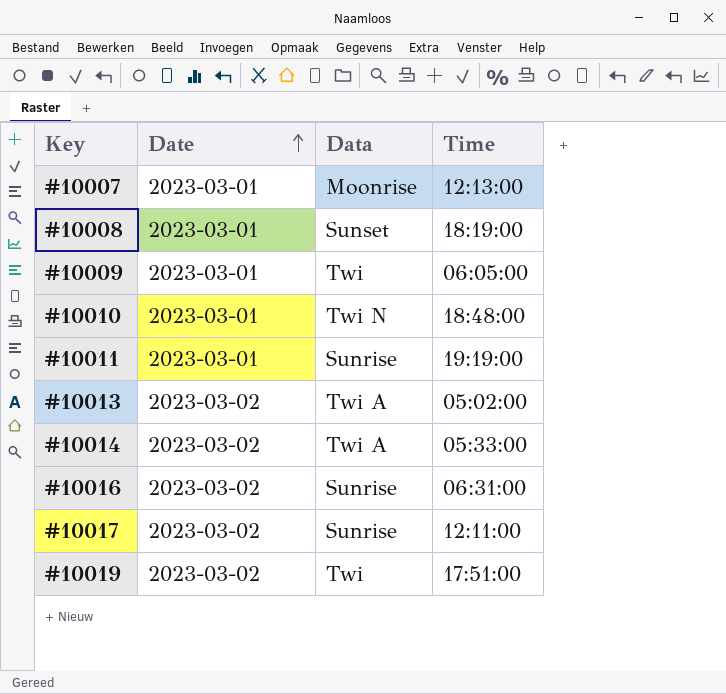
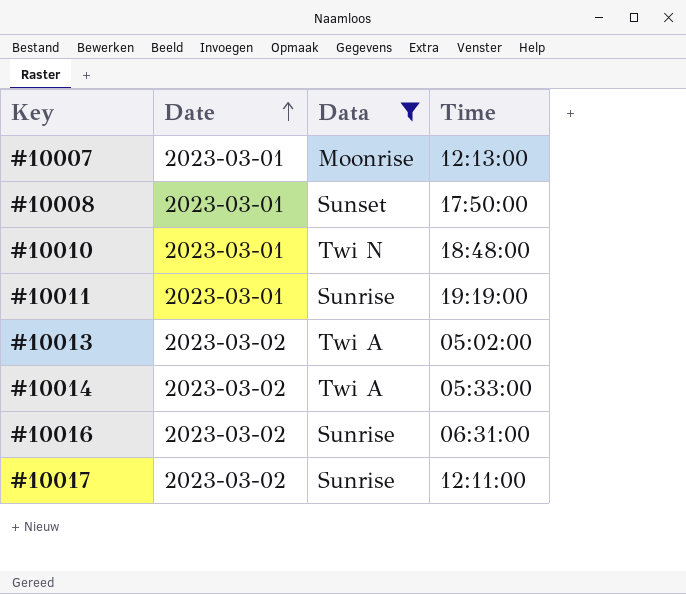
filter: none -> Data != Twi
#10008 | Time: 18:19:00 -> 17:50:00

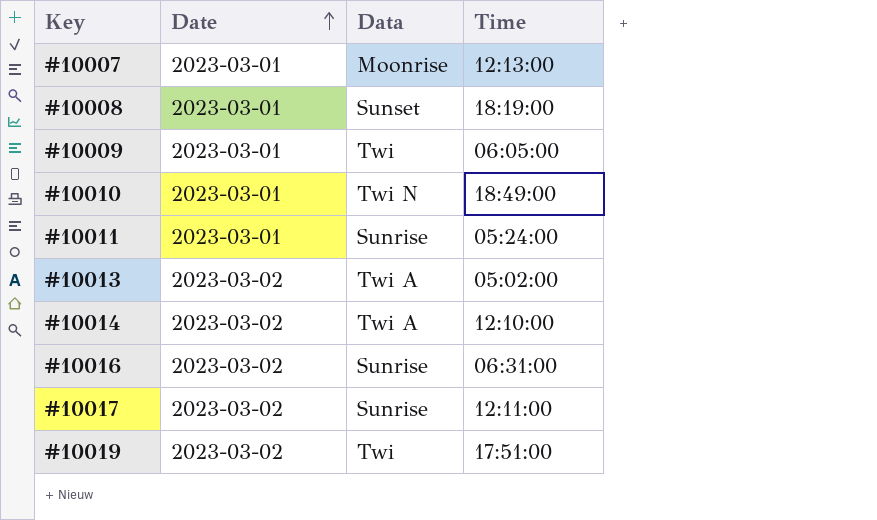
filter: Data != Twi -> none
#10008 | Time: 17:50:00 -> 18:19:00
#10010 | Time: 18:48:00 -> 18:49:00
#10011 | Time: 19:19:00 -> 05:24:00
#10014 | Time: 05:33:00 -> 12:10:00

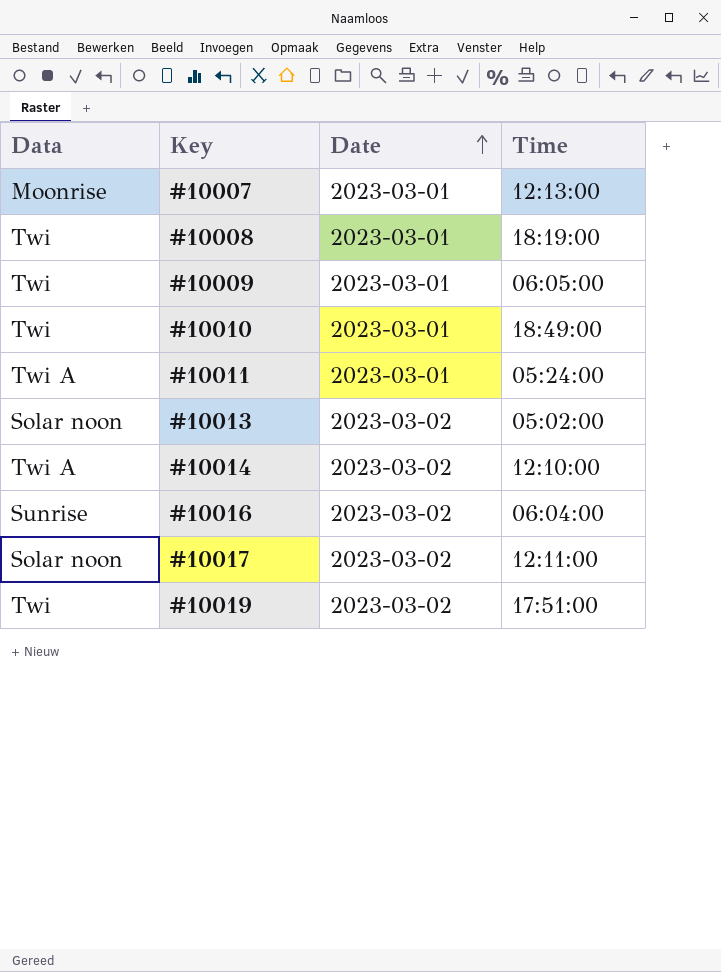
column Data | position: 3 -> 1
#10008 | Data: Sunset -> Twi
#10010 | Data: Twi N -> Twi
#10011 | Data: Sunrise -> Twi A
#10013 | Data: Twi A -> Solar noon
#10016 | Time: 06:31:00 -> 06:04:00
#10017 | Data: Sunrise -> Solar noon

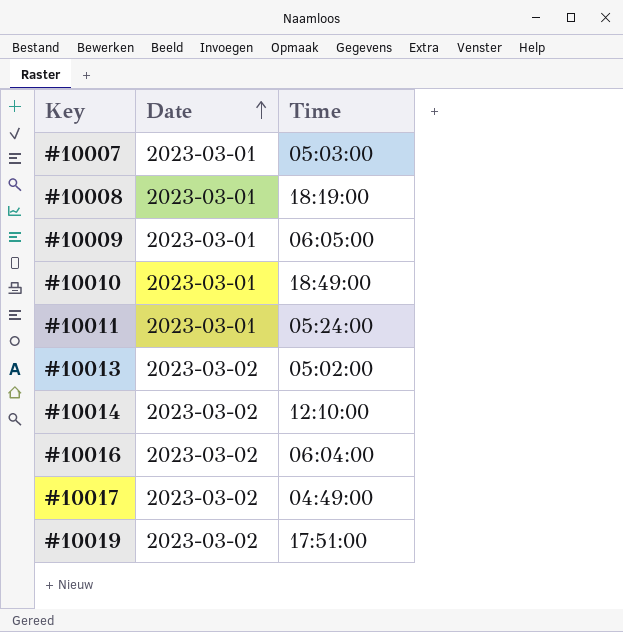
column Data | position: 1 -> none
#10007 | Time: 12:13:00 -> 05:03:00
#10017 | Time: 12:11:00 -> 04:49:00

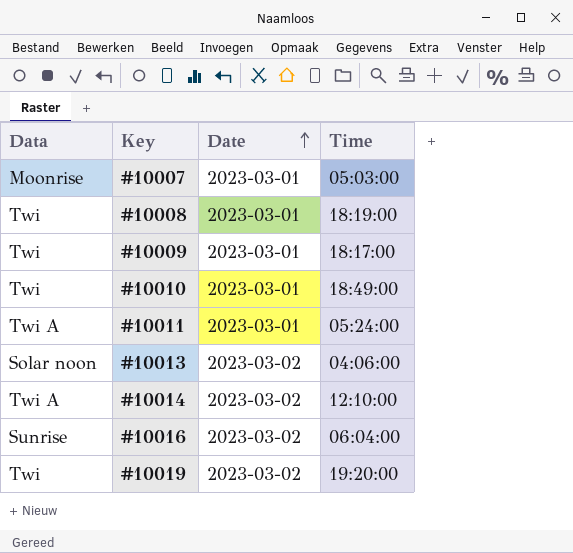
column Data | position: none -> 1
row #10017: 2023-03-02 | 04:49:00 -> none
#10009 | Time: 06:05:00 -> 18:17:00
#10013 | Time: 05:02:00 -> 04:06:00
#10019 | Time: 17:51:00 -> 19:20:00

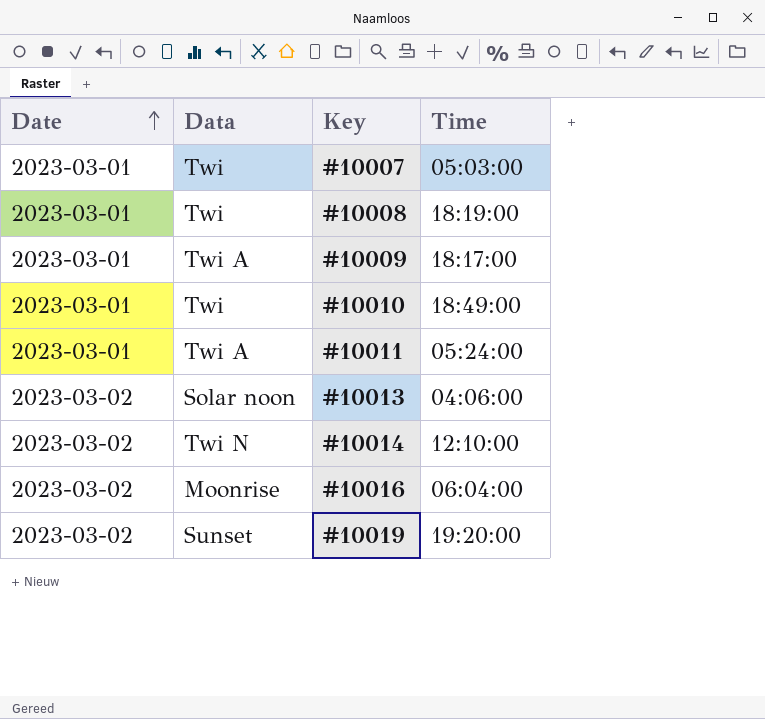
column Date | position: 3 -> 1
#10007 | Data: Moonrise -> Twi
#10009 | Data: Twi -> Twi A
#10014 | Data: Twi A -> Twi N
#10016 | Data: Sunrise -> Moonrise
#10019 | Data: Twi -> Sunset

